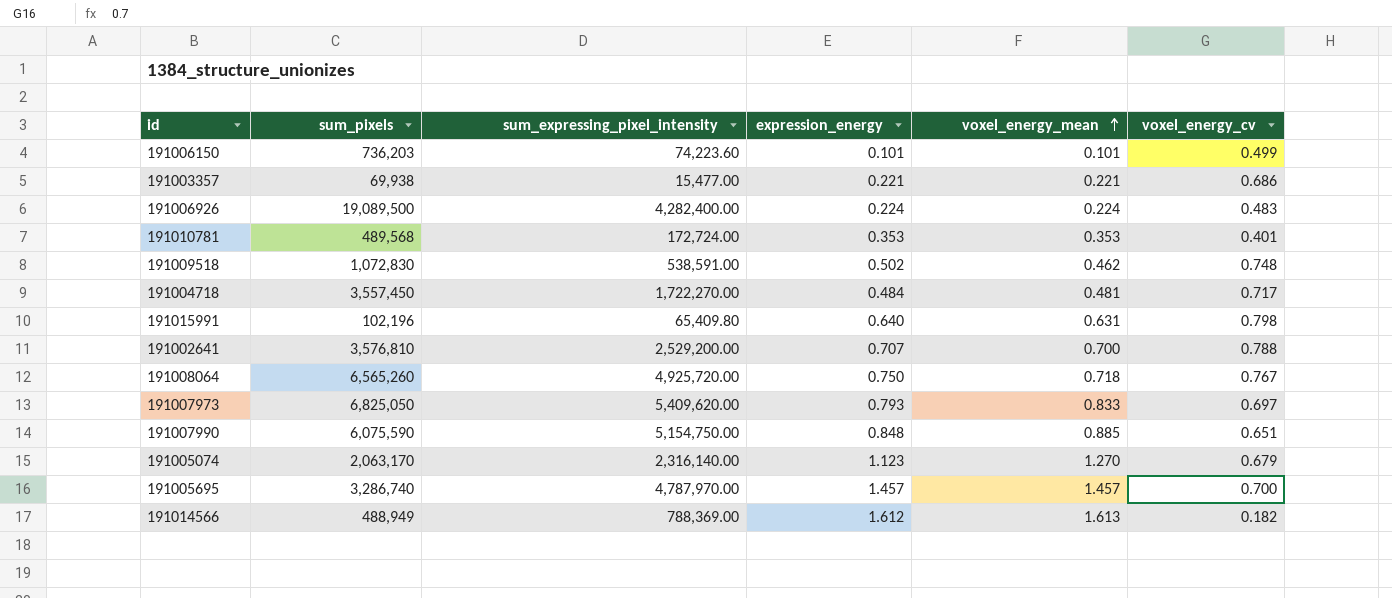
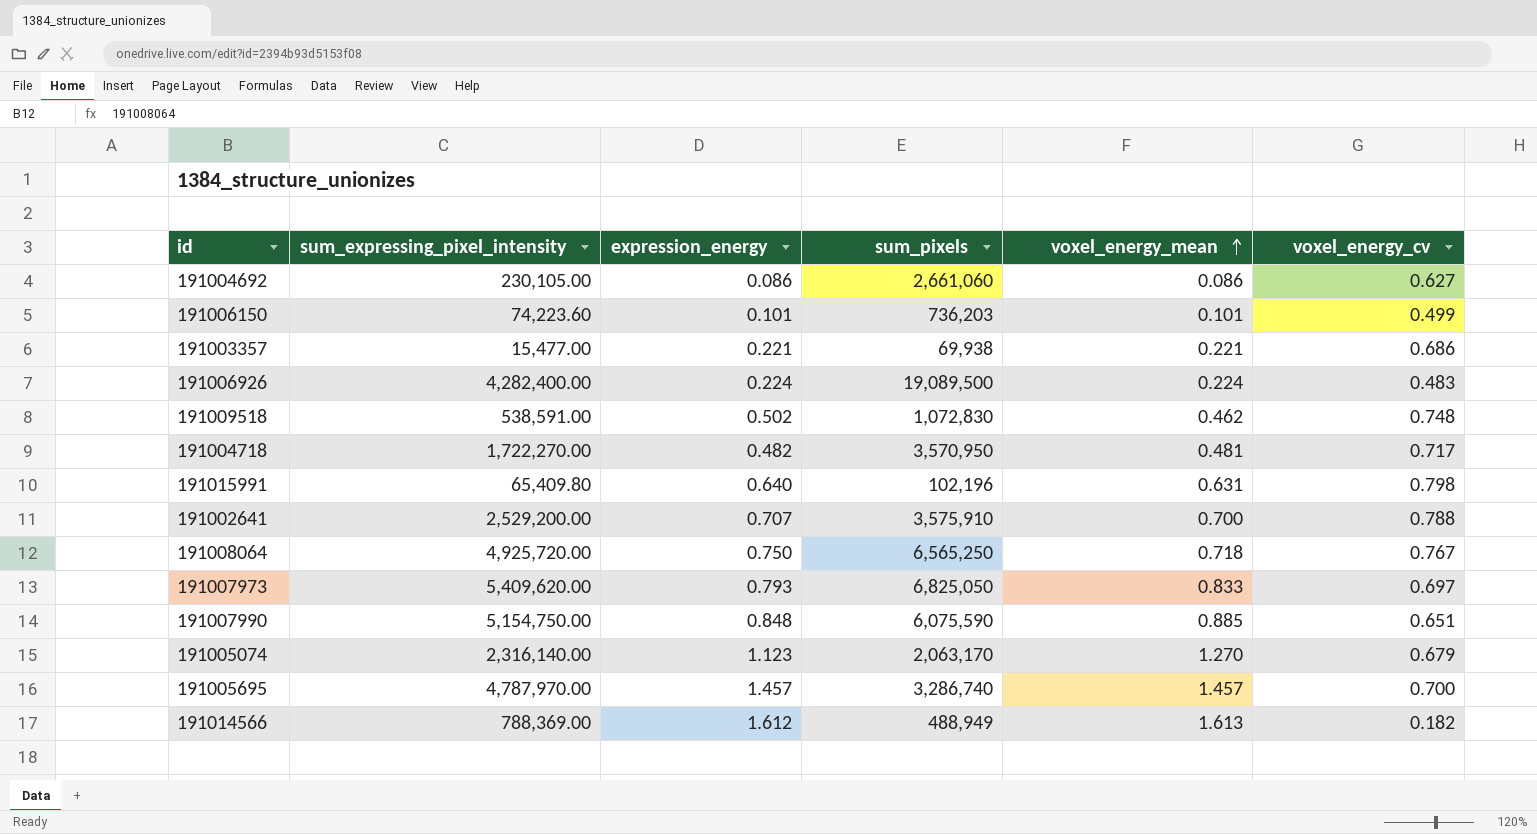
column sum_pixels | position: 2 -> 4
row 191010781: 489,568 | 172,724.00 | 0.353 | 0.353 | 0.401 -> none
row 191004692: none -> 230,105.00 | 0.086 | 2,661,060 | 0.086 | 0.627
191004718 | expression_energy: 0.484 -> 0.482
191004718 | sum_pixels: 3,557,450 -> 3,570,950
191002641 | sum_pixels: 3,576,810 -> 3,575,910
191008064 | sum_pixels: 6,565,260 -> 6,565,250

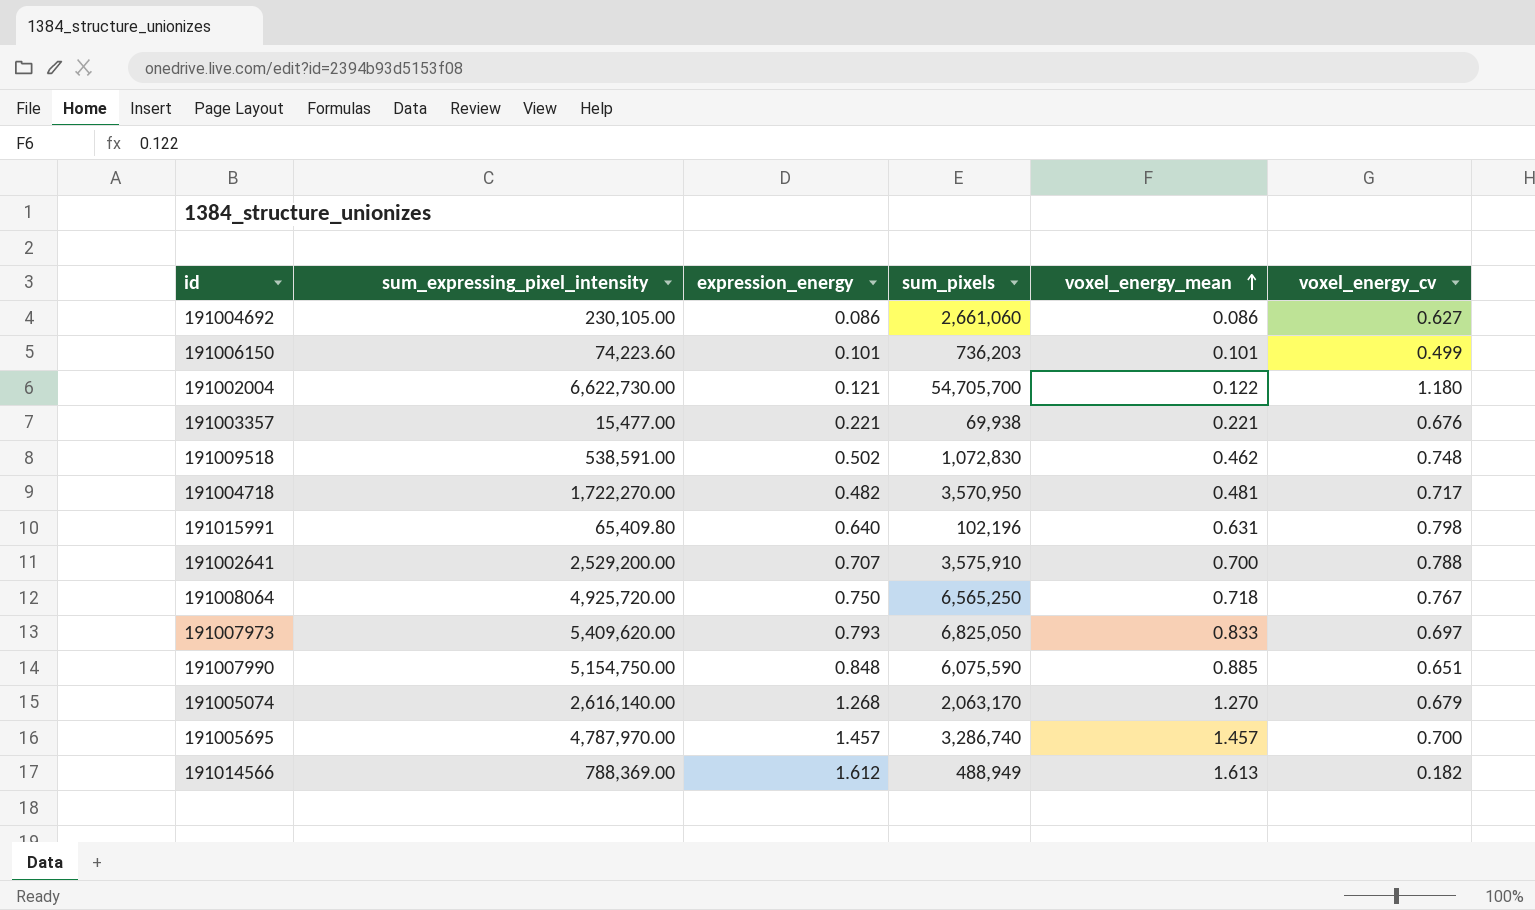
row 191006926: 4,282,400.00 | 0.224 | 19,089,500 | 0.224 | 0.483 -> none
row 191002004: none -> 6,622,730.00 | 0.121 | 54,705,700 | 0.122 | 1.180
191003357 | voxel_energy_cv: 0.686 -> 0.676
191005074 | sum_expressing_pixel_intensity: 2,316,140.00 -> 2,616,140.00
191005074 | expression_energy: 1.123 -> 1.268

